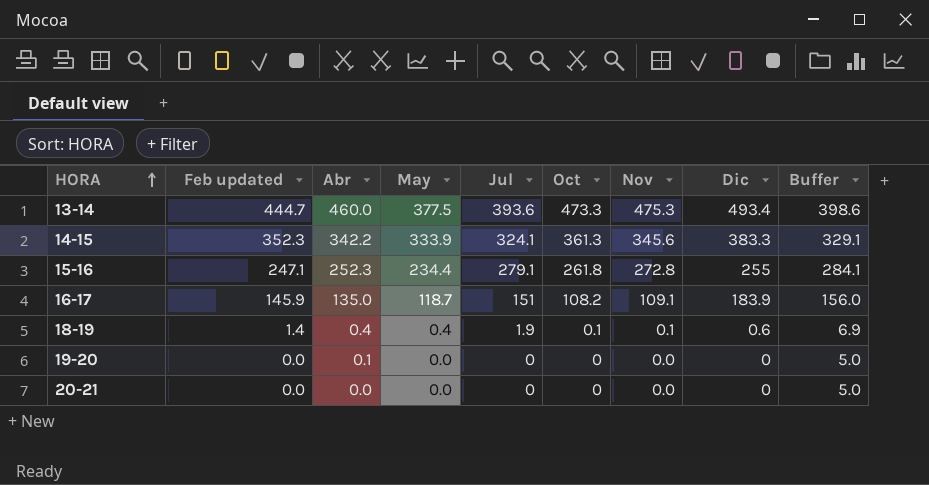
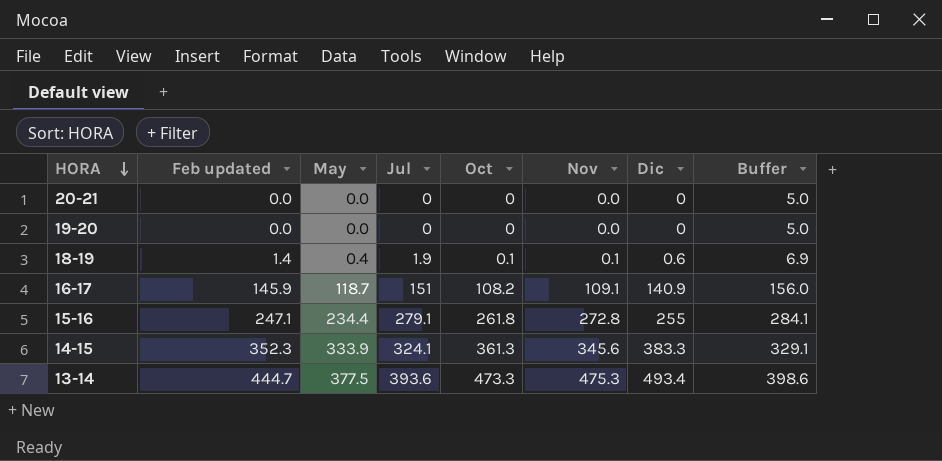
row order: HORA ascending -> HORA descending
column Abr | position: 3 -> none
16-17 | Dic: 183.9 -> 140.9

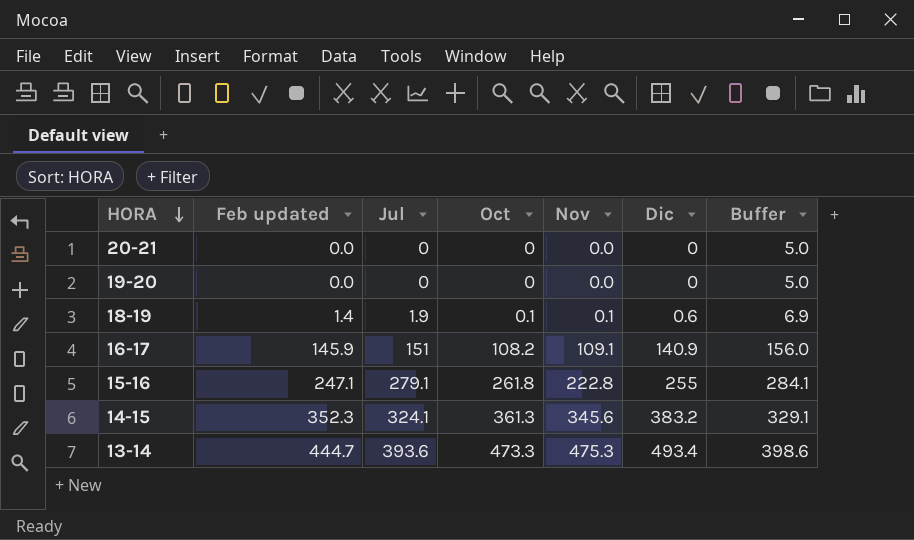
column May | position: 3 -> none
15-16 | Nov: 272.8 -> 222.8
14-15 | Dic: 383.3 -> 383.2

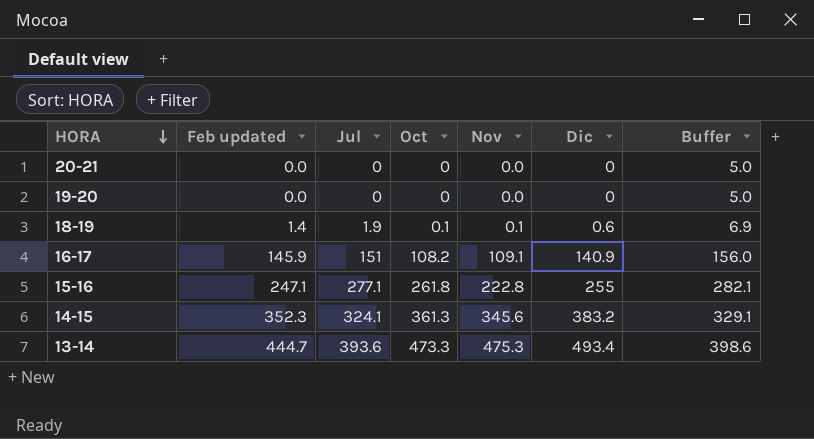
15-16 | Jul: 279.1 -> 277.1
15-16 | Buffer: 284.1 -> 282.1

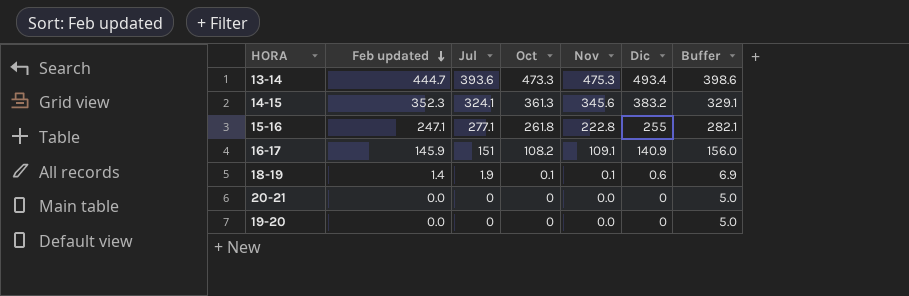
row order: HORA descending -> Feb updated descending

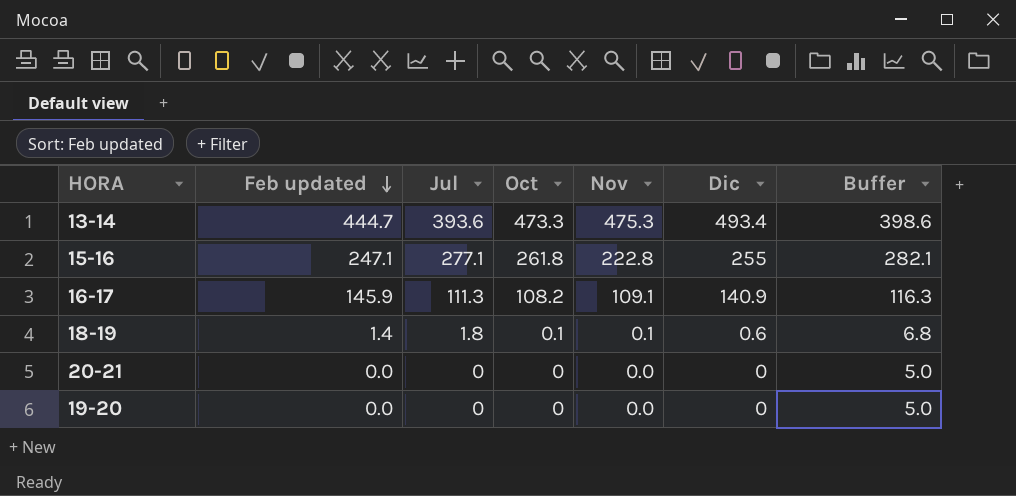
row 14-15: 352.3 | 324.1 | 361.3 | 345.6 | 383.2 | 329.1 -> none
16-17 | Jul: 151 -> 111.3
16-17 | Buffer: 156.0 -> 116.3
18-19 | Jul: 1.9 -> 1.8
18-19 | Buffer: 6.9 -> 6.8

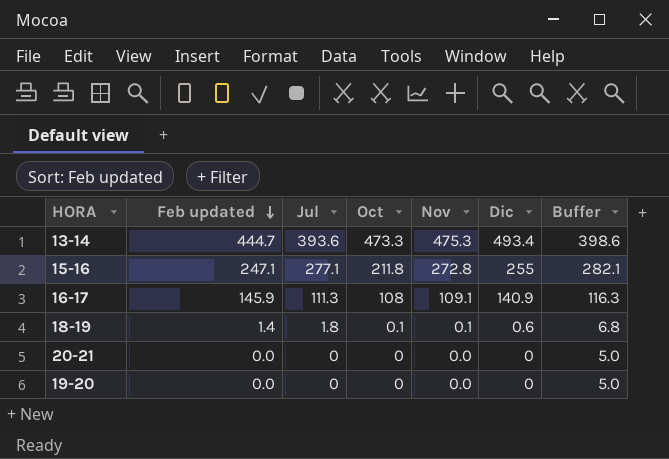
15-16 | Oct: 261.8 -> 211.8
15-16 | Nov: 222.8 -> 272.8
16-17 | Oct: 108.2 -> 108

